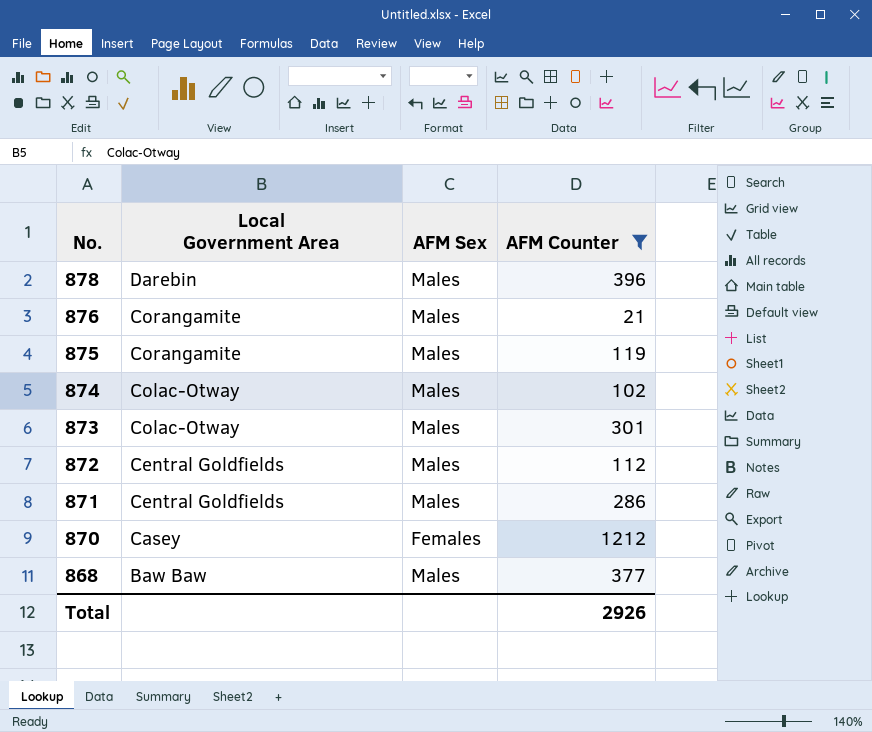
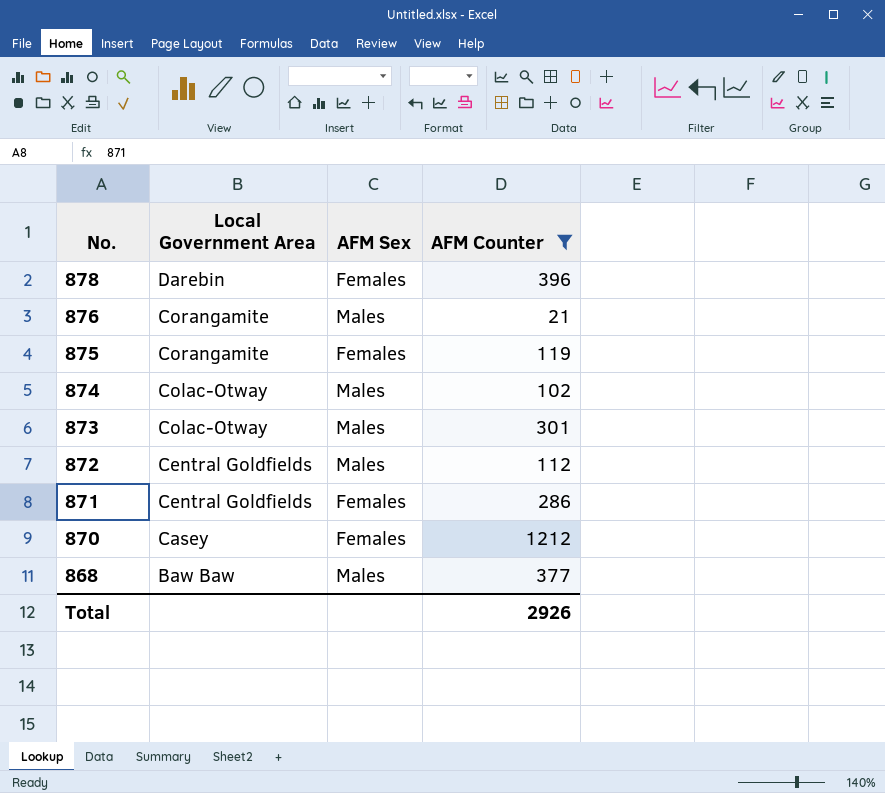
878 | AFM Sex: Males -> Females
875 | AFM Sex: Males -> Females
871 | AFM Sex: Males -> Females

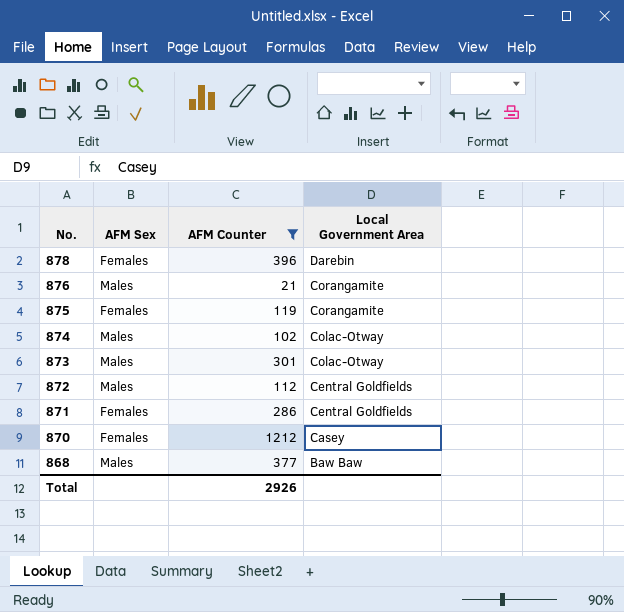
column Local Government Area | position: 2 -> 4

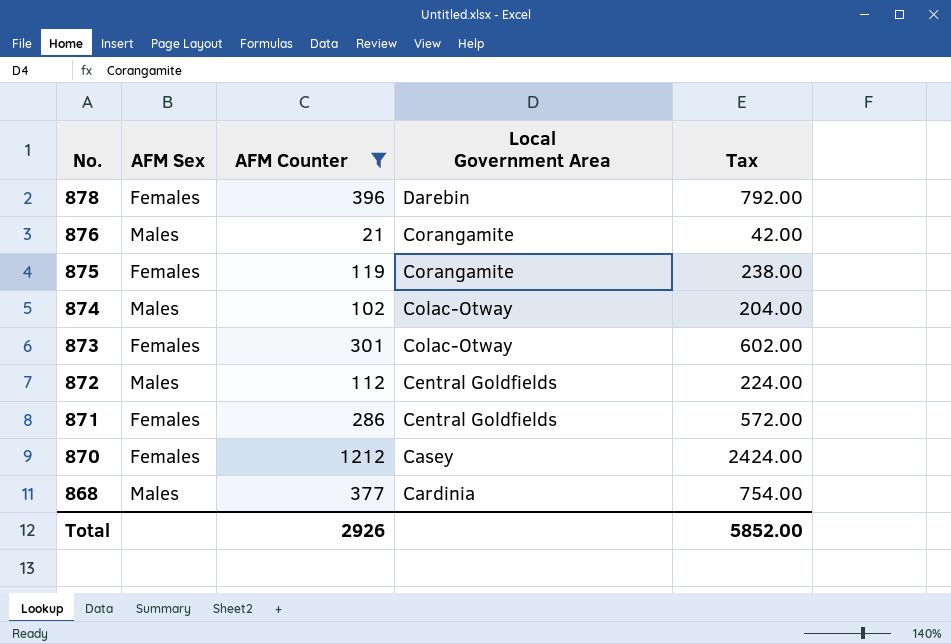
column Tax | formula: none -> [AFM Counter] * 2
873 | AFM Sex: Males -> Females
868 | Local Government Area: Baw Baw -> Cardinia

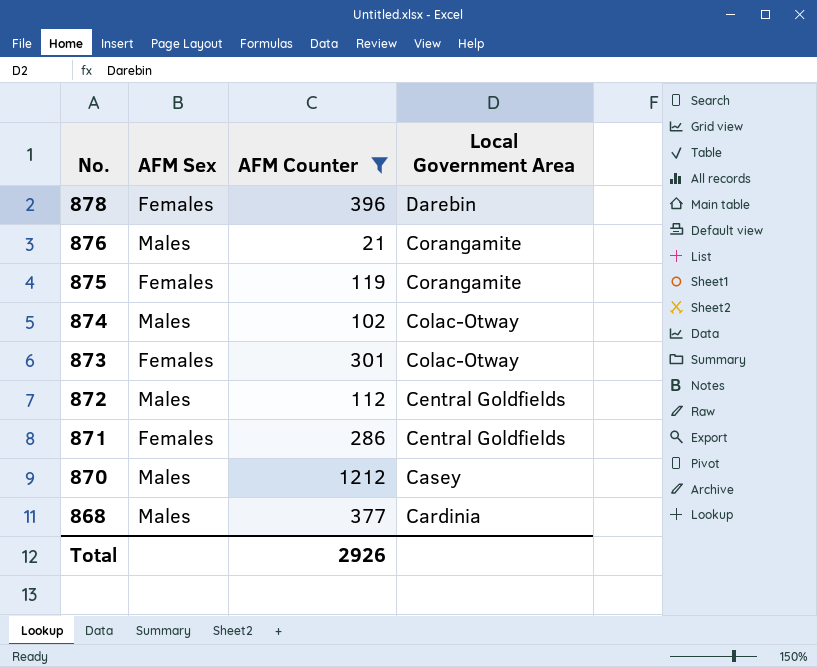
column Tax | formula: [AFM Counter] * 2 -> none
870 | AFM Sex: Females -> Males

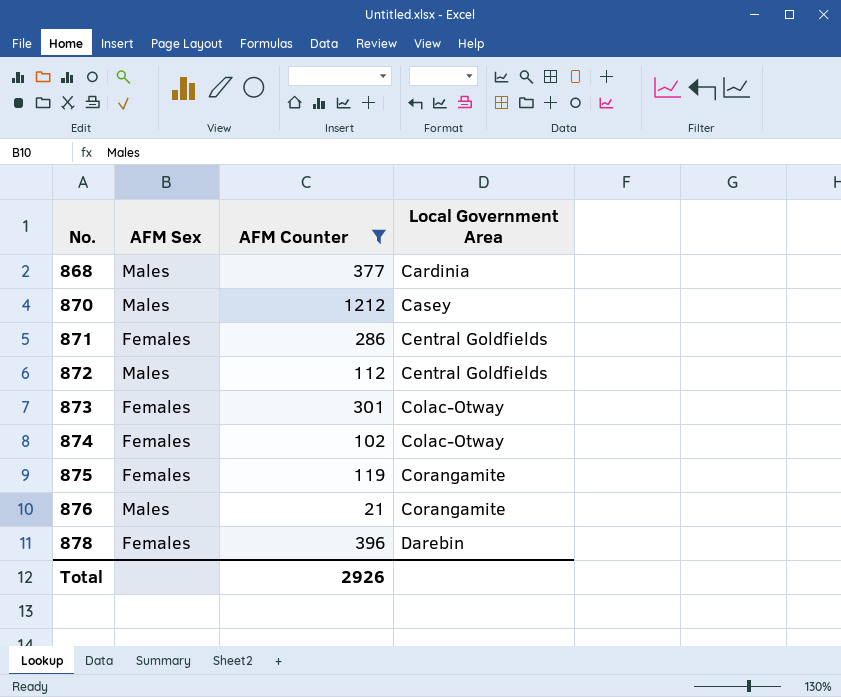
row order: No. descending -> No. ascending
874 | AFM Sex: Males -> Females

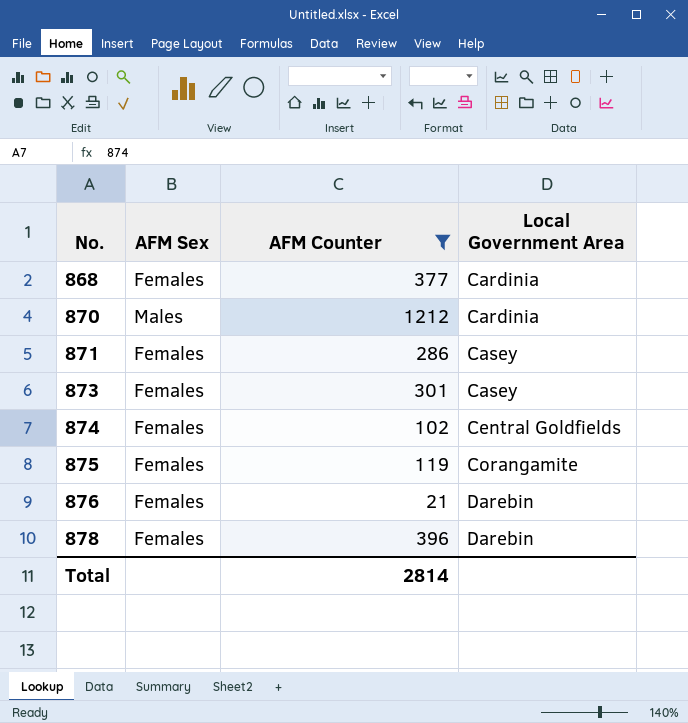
row 872: Males | 112 | Central Goldfields -> none
868 | AFM Sex: Males -> Females
870 | Local Government Area: Casey -> Cardinia
871 | Local Government Area: Central Goldfields -> Casey
873 | Local Government Area: Colac-Otway -> Casey
874 | Local Government Area: Colac-Otway -> Central Goldfields
876 | AFM Sex: Males -> Females
876 | Local Government Area: Corangamite -> Darebin
Total | AFM Counter: 2926 -> 2814

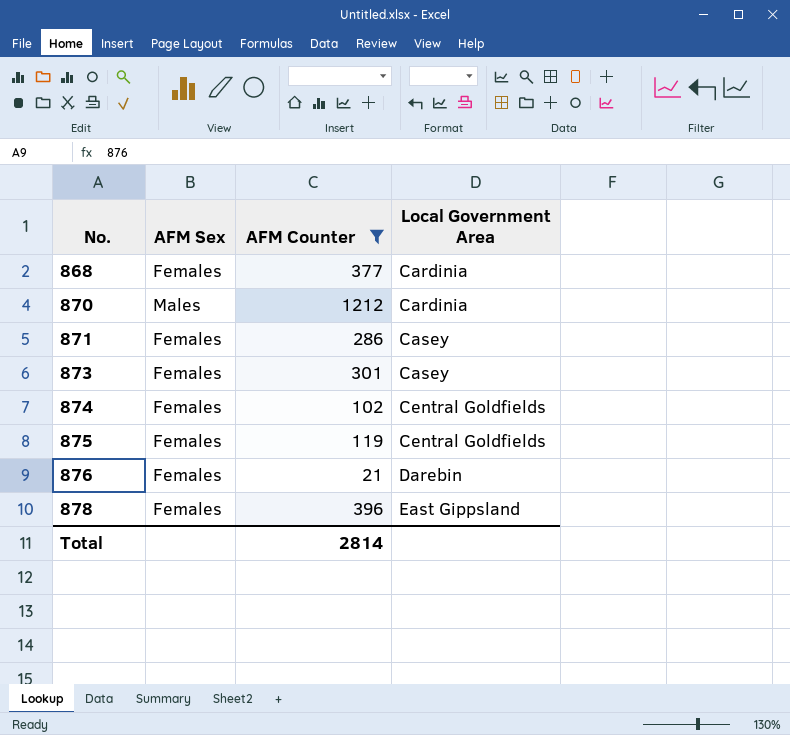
875 | Local Government Area: Corangamite -> Central Goldfields
878 | Local Government Area: Darebin -> East Gippsland

